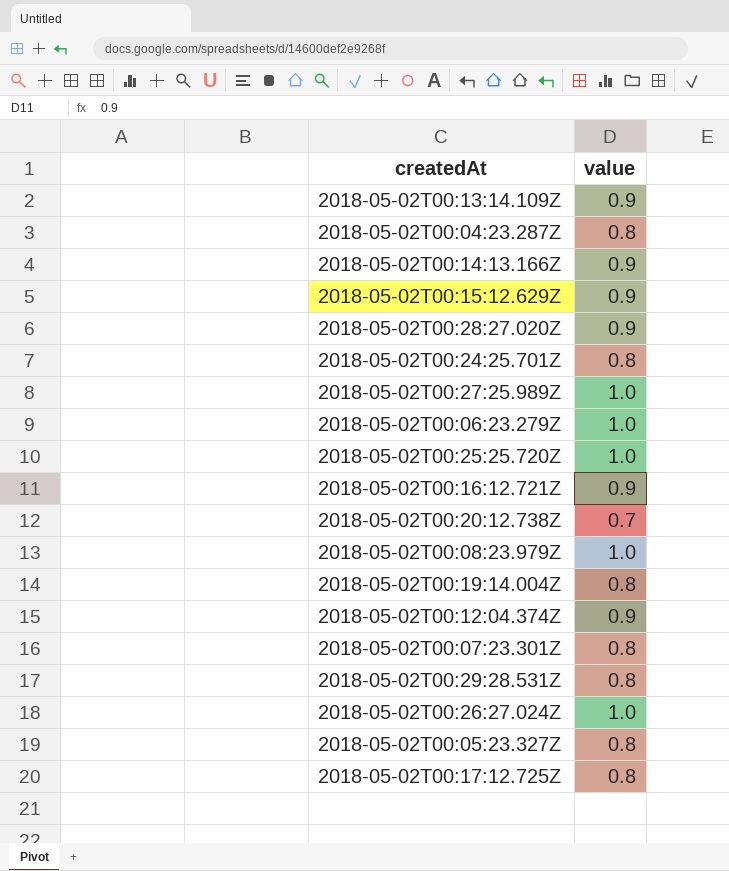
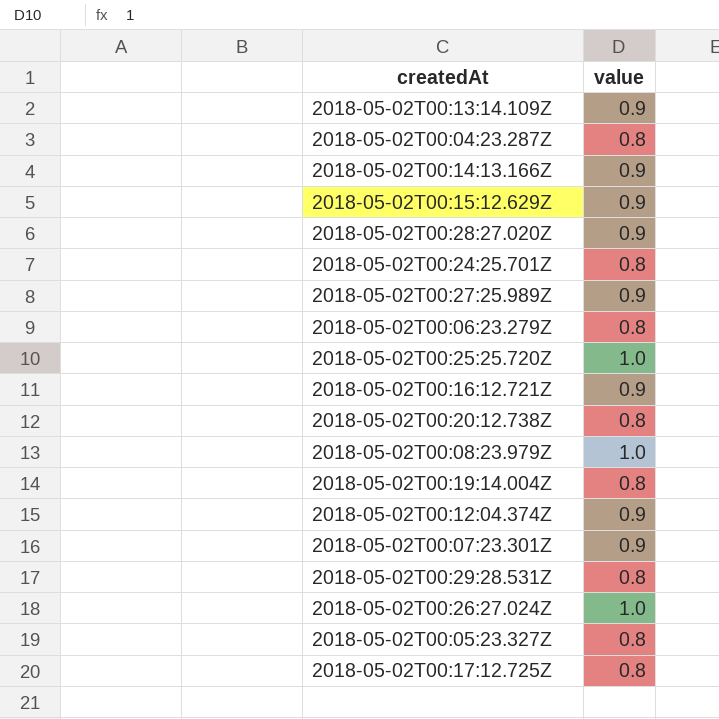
2018-05-02T00:27:25.989Z | value: 1.0 -> 0.9
2018-05-02T00:06:23.279Z | value: 1.0 -> 0.8
2018-05-02T00:20:12.738Z | value: 0.7 -> 0.8
2018-05-02T00:07:23.301Z | value: 0.8 -> 0.9

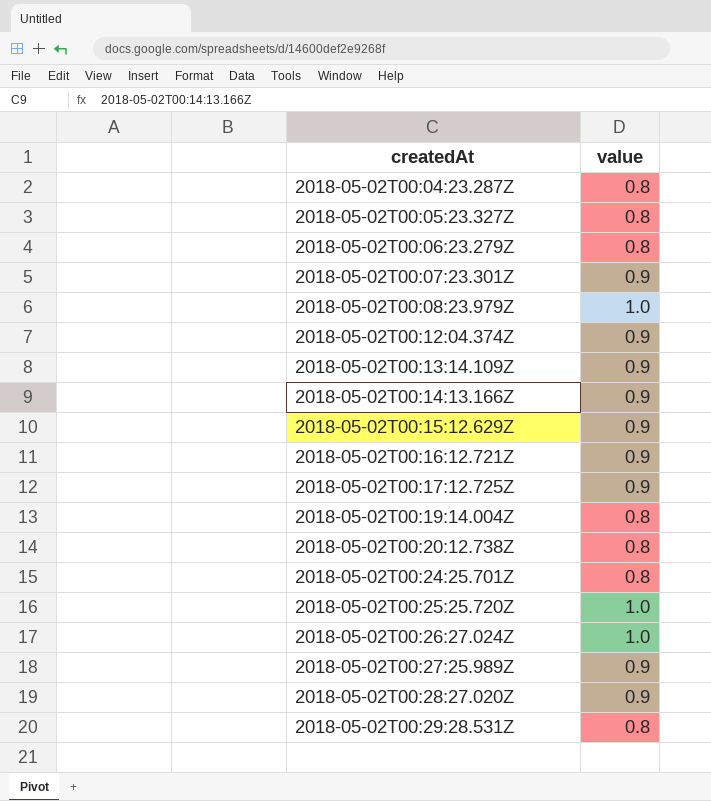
row order: none -> createdAt ascending
2018-05-02T00:17:12.725Z | value: 0.8 -> 0.9

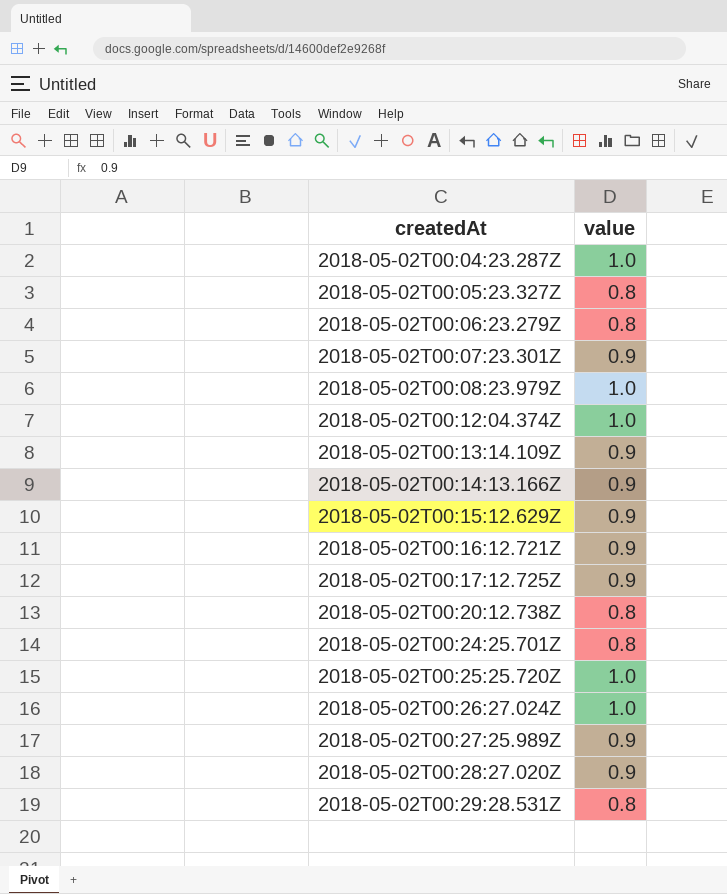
row 2018-05-02T00:19:14.004Z: 0.8 -> none
2018-05-02T00:04:23.287Z | value: 0.8 -> 1.0
2018-05-02T00:12:04.374Z | value: 0.9 -> 1.0

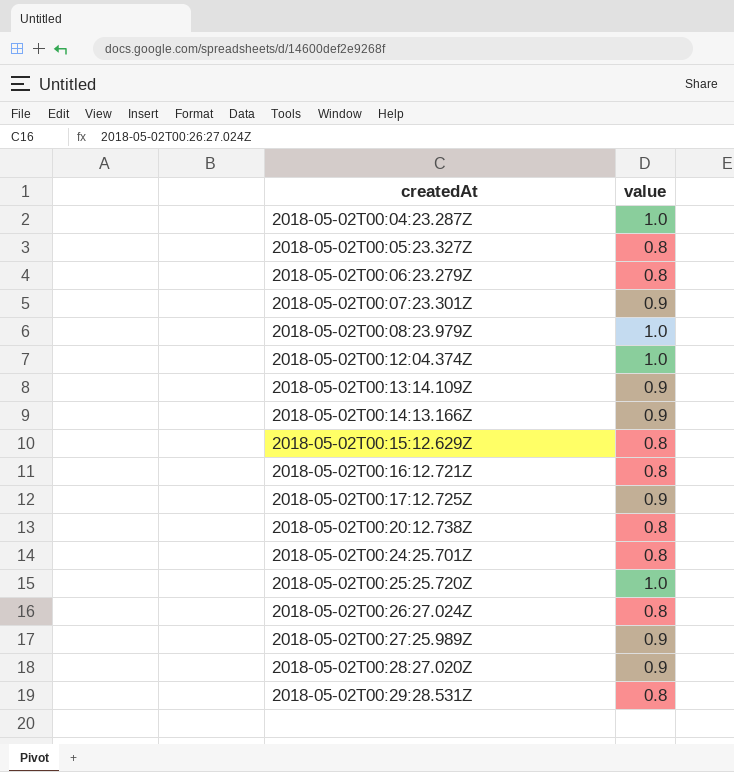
2018-05-02T00:15:12.629Z | value: 0.9 -> 0.8
2018-05-02T00:16:12.721Z | value: 0.9 -> 0.8
2018-05-02T00:26:27.024Z | value: 1.0 -> 0.8

